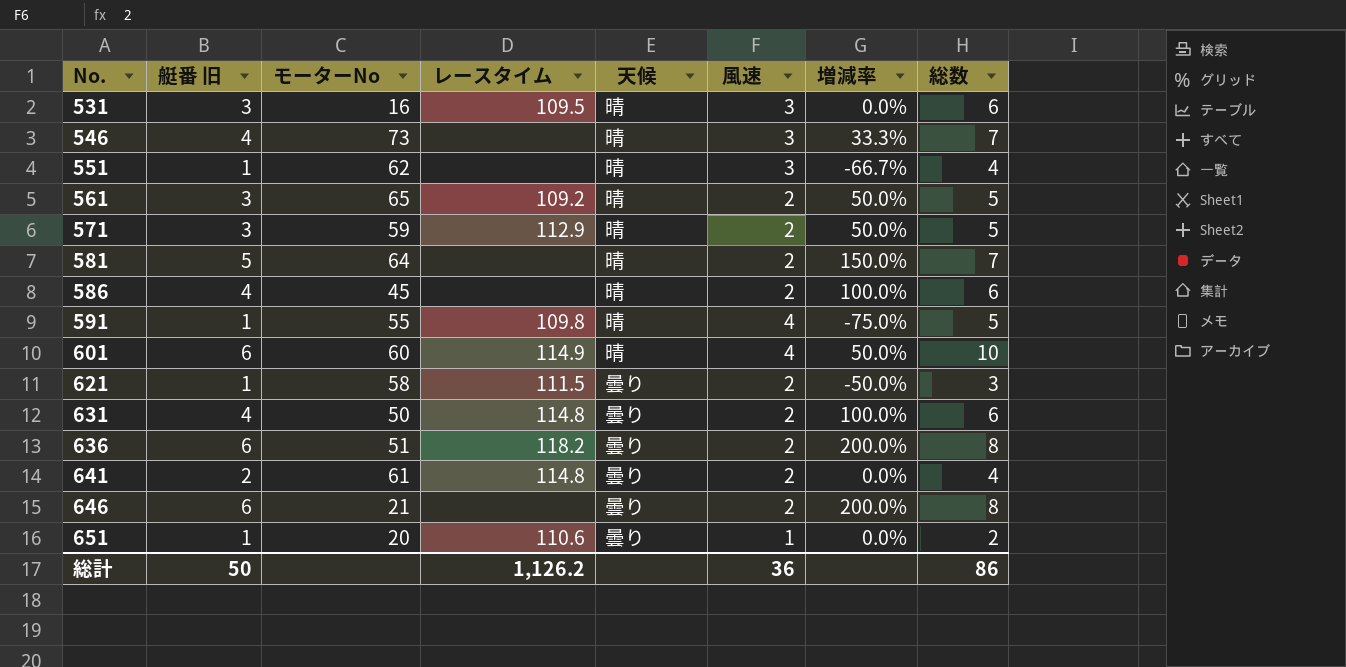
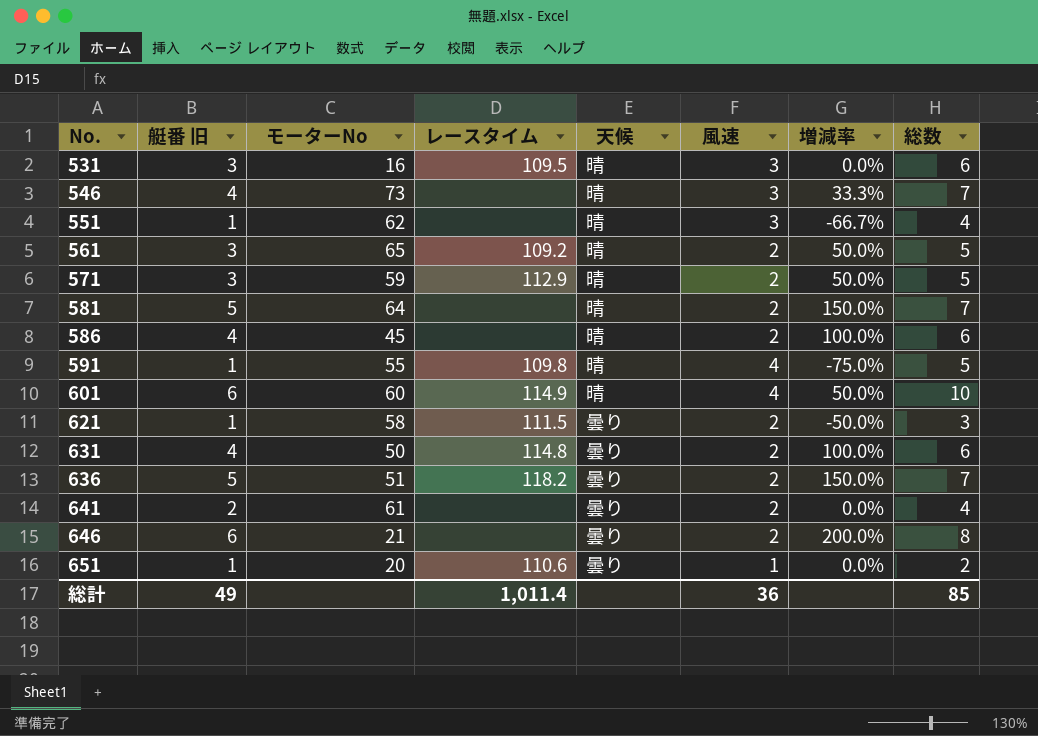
636 | 艇番 旧: 6 -> 5
636 | 増減率: 200.0% -> 150.0%
636 | 総数: 8 -> 7
641 | レースタイム: 114.8 -> none
総計 | 艇番 旧: 50 -> 49
総計 | レースタイム: 1,126.2 -> 1,011.4
総計 | 総数: 86 -> 85

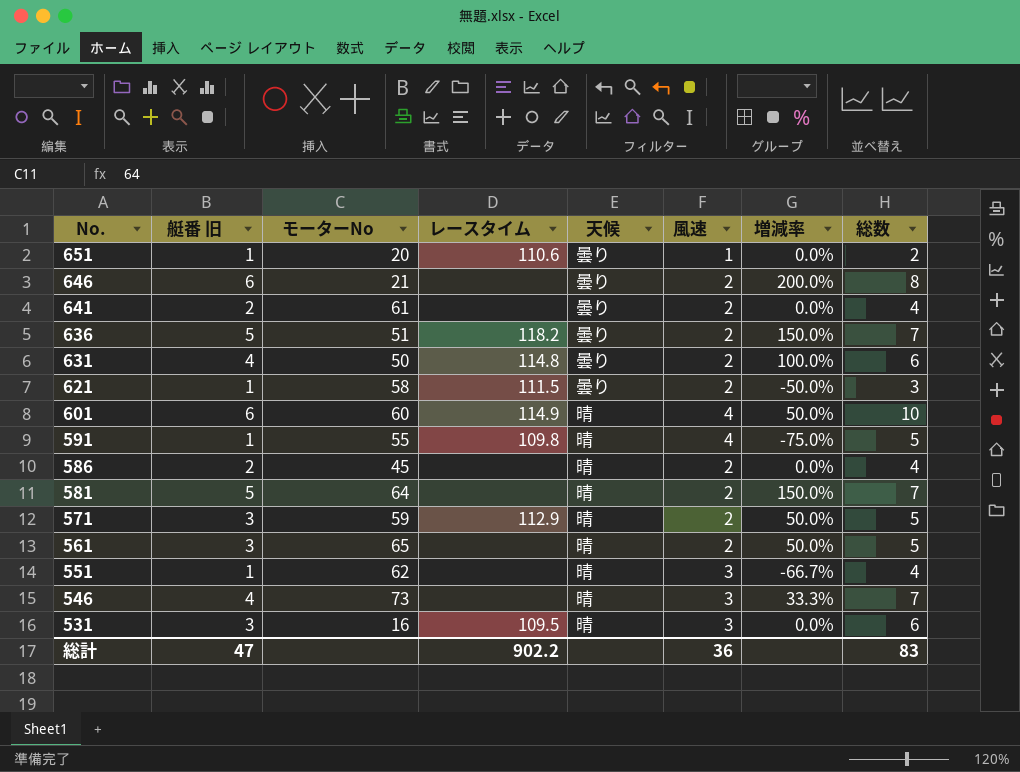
row order: No. ascending -> No. descending
586 | 艇番 旧: 4 -> 2
586 | 増減率: 100.0% -> 0.0%
586 | 総数: 6 -> 4
561 | レースタイム: 109.2 -> none
総計 | 艇番 旧: 49 -> 47
総計 | レースタイム: 1,011.4 -> 902.2
総計 | 総数: 85 -> 83

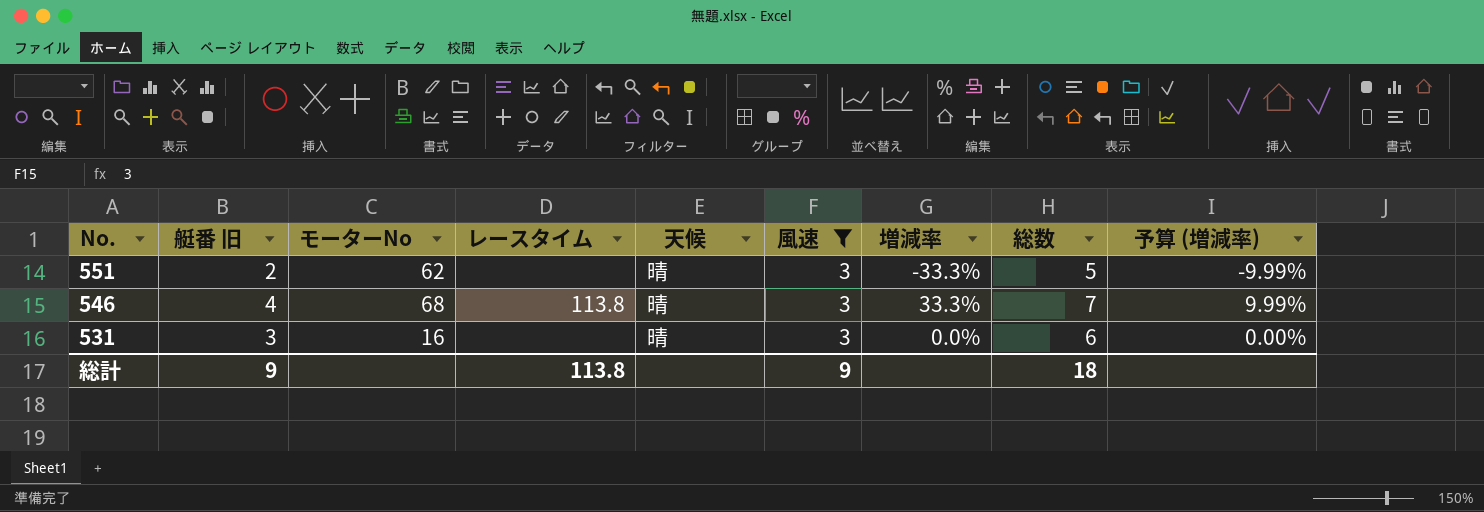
filter: none -> 風速 = 3
column 予算 (増減率) | formula: none -> [増減率] * 0.3
551 | 艇番 旧: 1 -> 2
551 | 増減率: -66.7% -> -33.3%
551 | 総数: 4 -> 5
546 | モーターNo: 73 -> 68
546 | レースタイム: none -> 113.8
531 | レースタイム: 109.5 -> none
総計 | 艇番 旧: 47 -> 9
総計 | レースタイム: 902.2 -> 113.8
総計 | 風速: 36 -> 9
総計 | 総数: 83 -> 18

